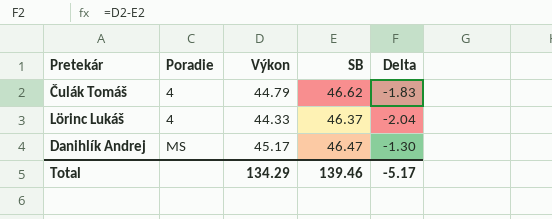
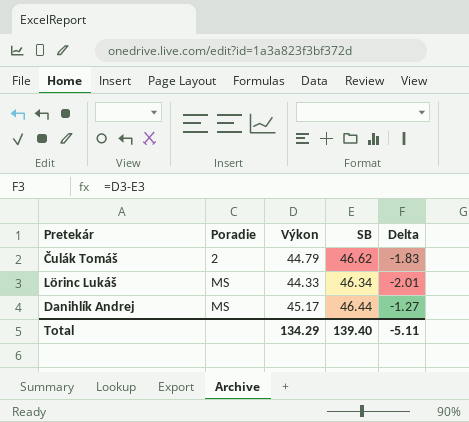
Čulák Tomáš | Poradie: 4 -> 2
Lörinc Lukáš | Poradie: 4 -> MS
Lörinc Lukáš | SB: 46.37 -> 46.34
Lörinc Lukáš | Delta: -2.04 -> -2.01
Danihlík Andrej | SB: 46.47 -> 46.44
Danihlík Andrej | Delta: -1.30 -> -1.27
Total | SB: 139.46 -> 139.40
Total | Delta: -5.17 -> -5.11

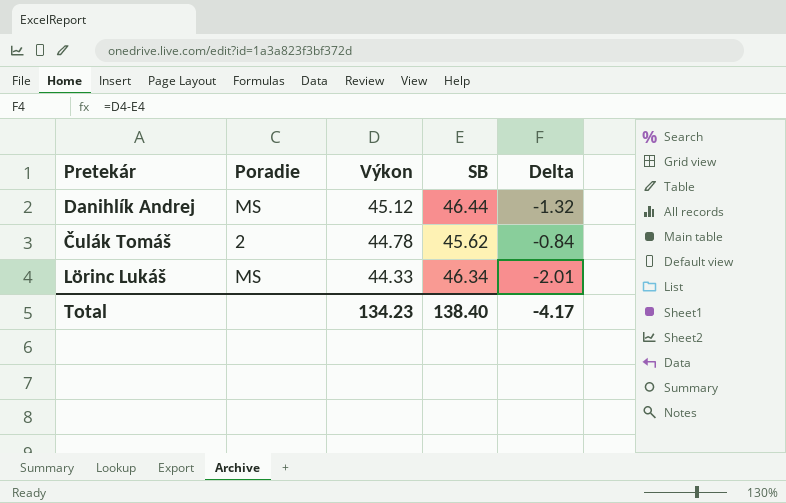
row order: Poradie ascending -> Výkon descending
Danihlík Andrej | Výkon: 45.17 -> 45.12
Danihlík Andrej | Delta: -1.27 -> -1.32
Čulák Tomáš | Výkon: 44.79 -> 44.78
Čulák Tomáš | SB: 46.62 -> 45.62
Čulák Tomáš | Delta: -1.83 -> -0.84
Total | Výkon: 134.29 -> 134.23
Total | SB: 139.40 -> 138.40
Total | Delta: -5.11 -> -4.17

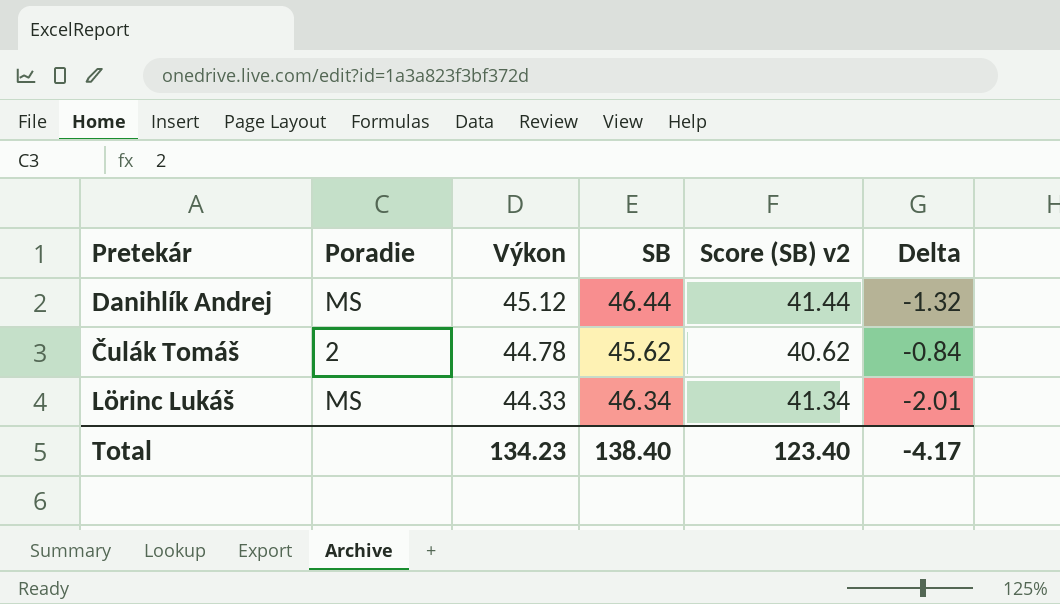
column Score (SB) v2 | formula: none -> [SB] - 5

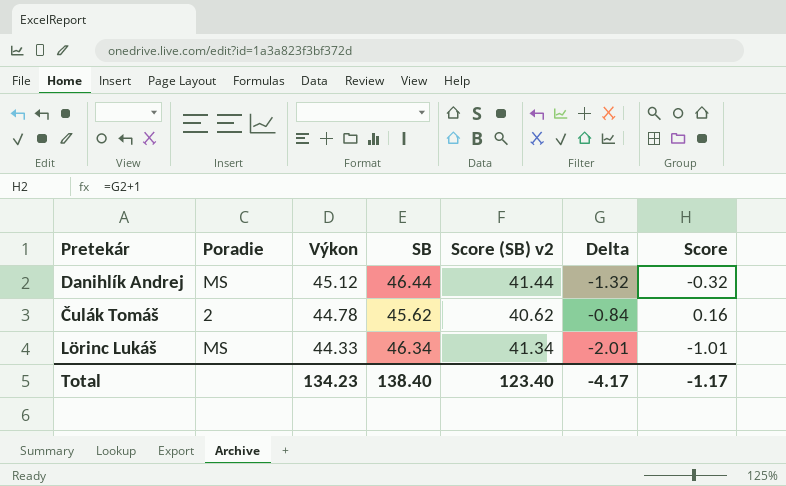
column Score | formula: none -> [Delta] + 1

